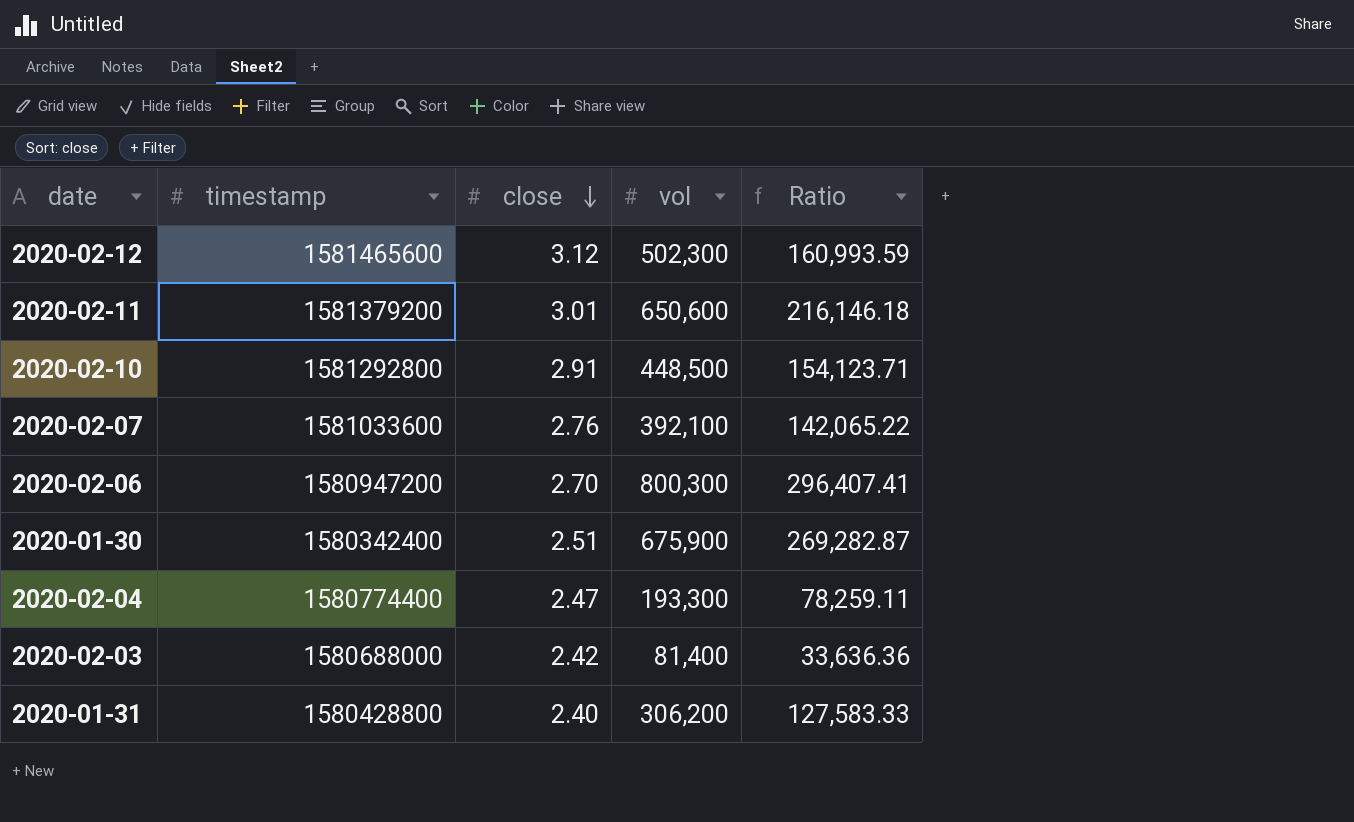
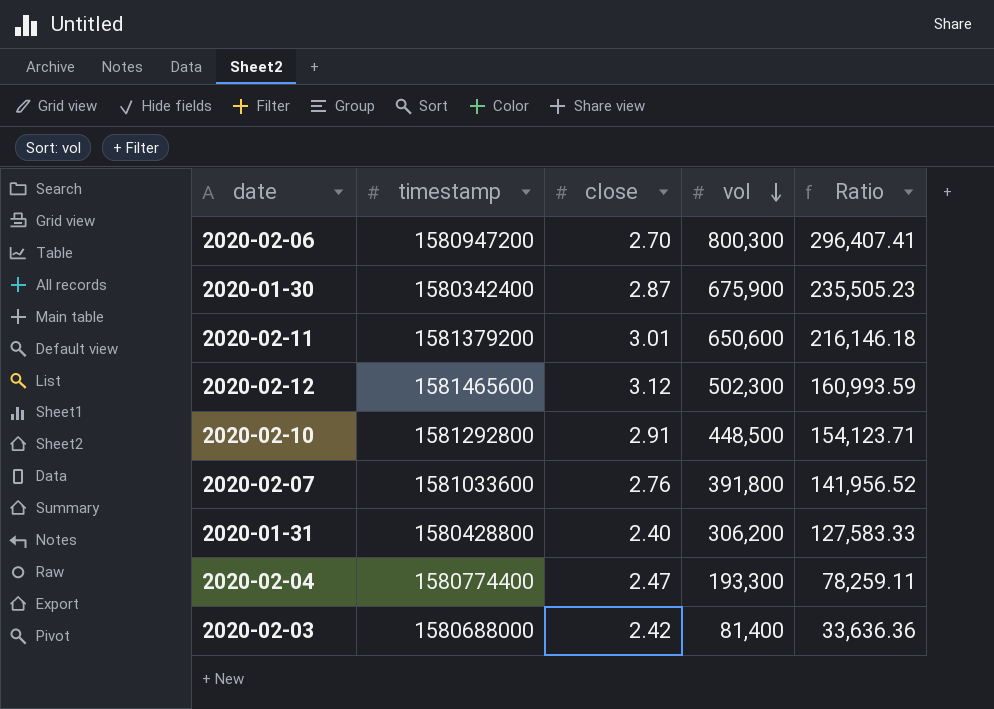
row order: close descending -> vol descending
2020-01-30 | close: 2.51 -> 2.87
2020-01-30 | Ratio: 269,282.87 -> 235,505.23
2020-02-07 | vol: 392,100 -> 391,800
2020-02-07 | Ratio: 142,065.22 -> 141,956.52

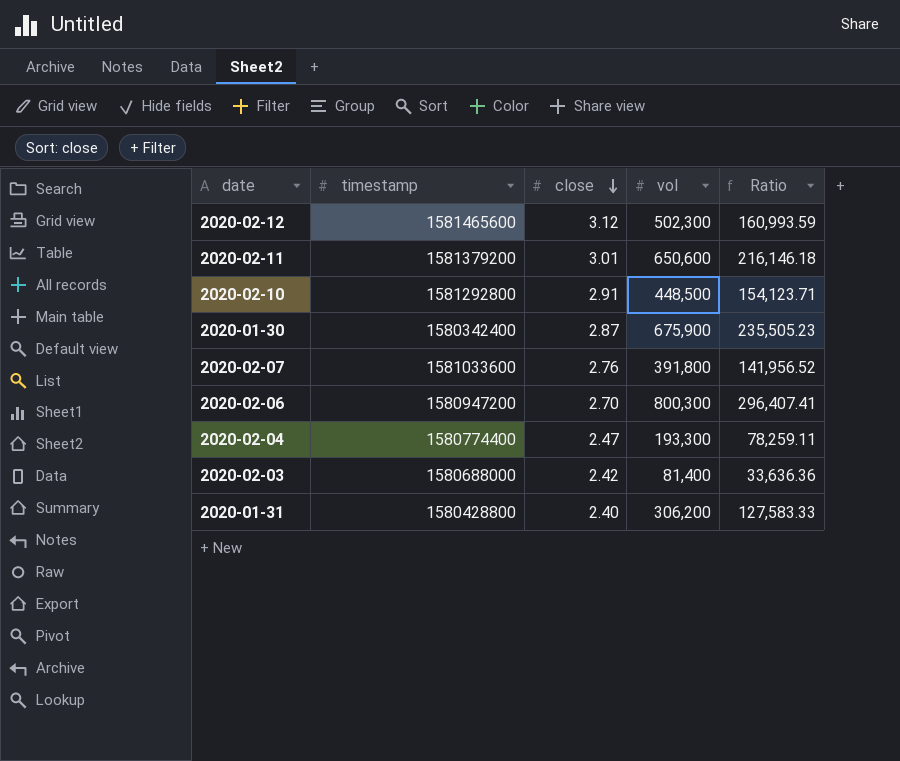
row order: vol descending -> close descending

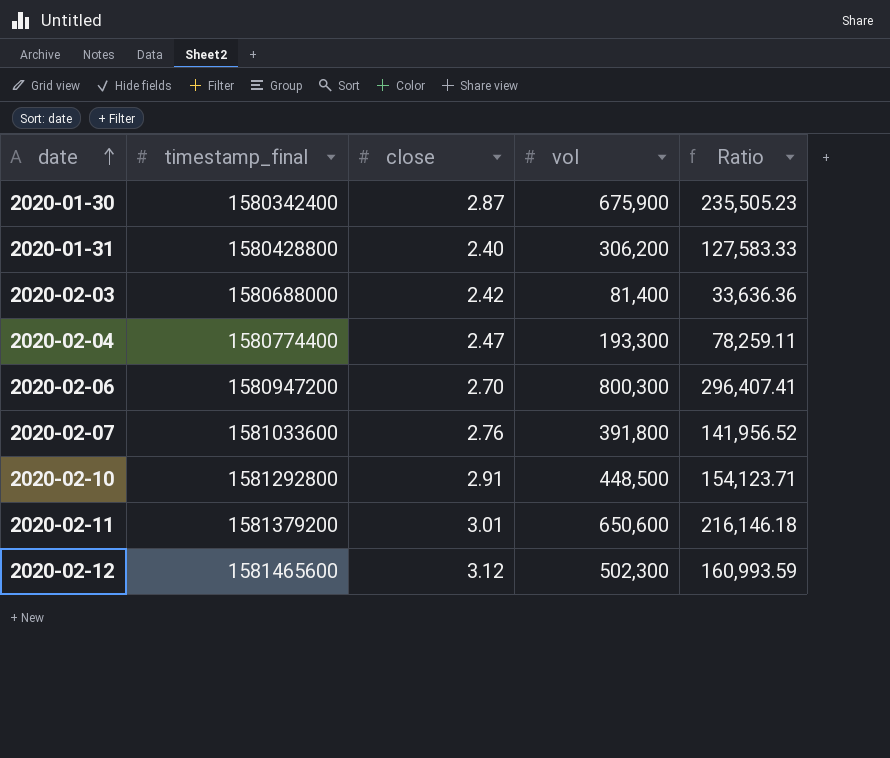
row order: close descending -> date ascending
column name: timestamp -> timestamp_final

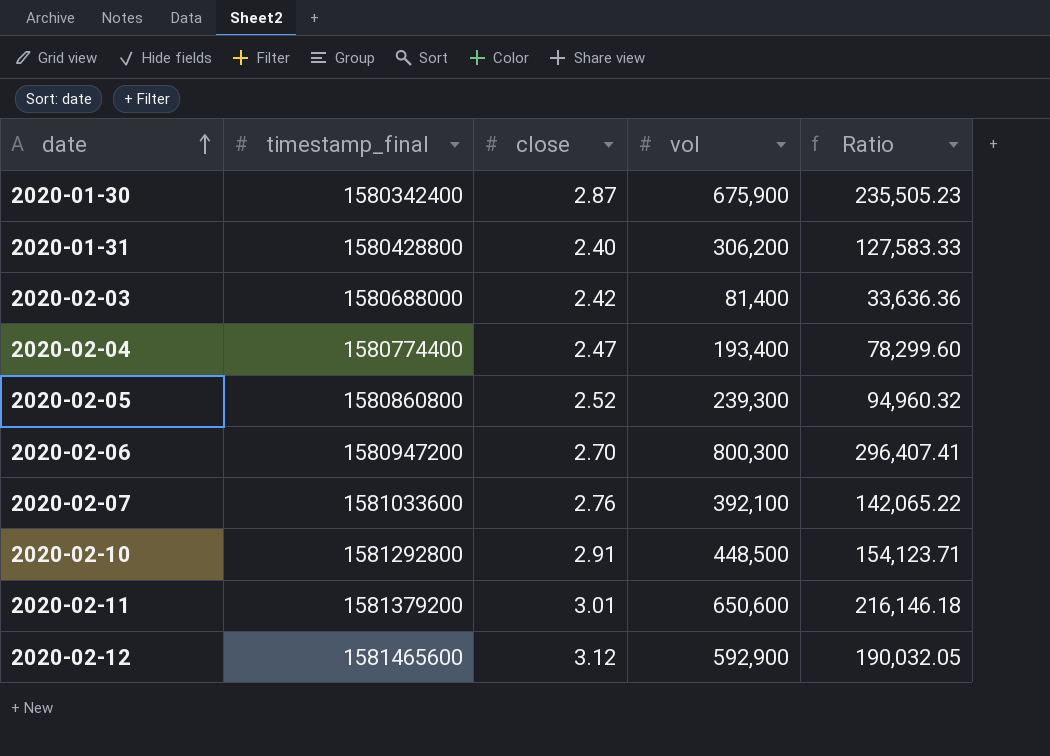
2020-02-04 | vol: 193,300 -> 193,400
2020-02-04 | Ratio: 78,259.11 -> 78,299.60
row 2020-02-05: none -> 1580860800 | 2.52 | 239,300 | 94,960.32
2020-02-07 | vol: 391,800 -> 392,100
2020-02-07 | Ratio: 141,956.52 -> 142,065.22
2020-02-12 | vol: 502,300 -> 592,900
2020-02-12 | Ratio: 160,993.59 -> 190,032.05

